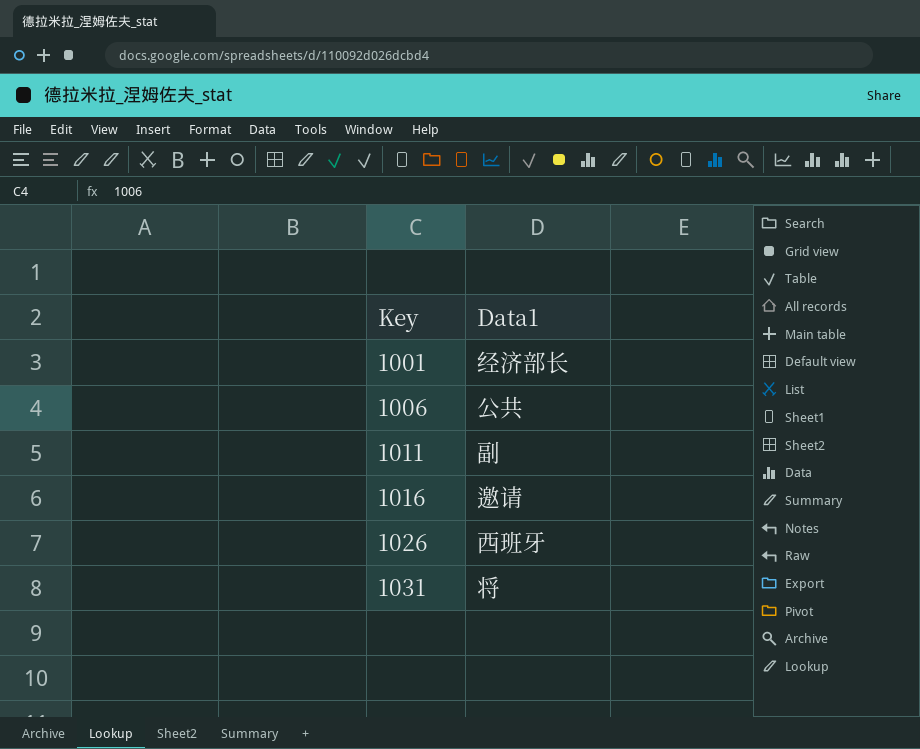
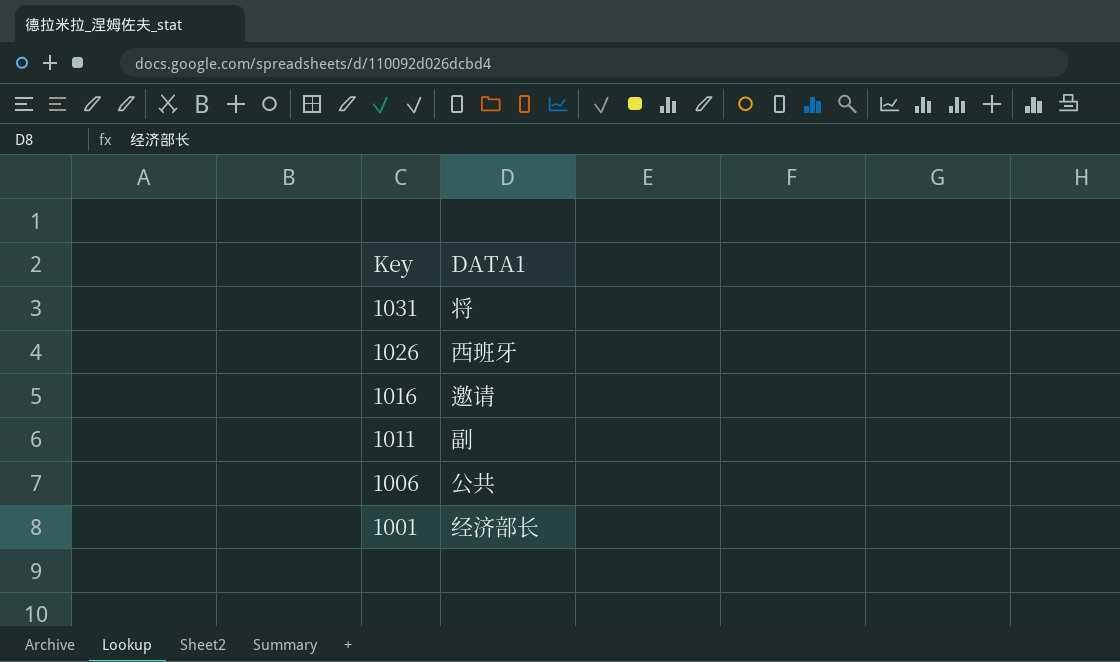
row order: Key ascending -> Key descending
column name: Data1 -> DATA1

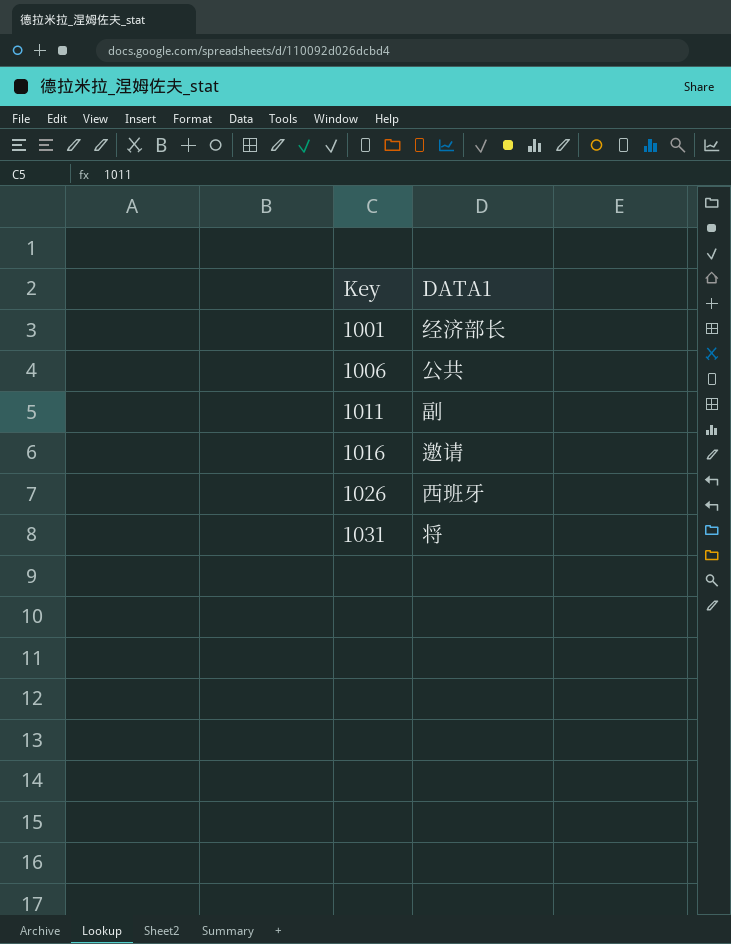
row order: Key descending -> Key ascending

